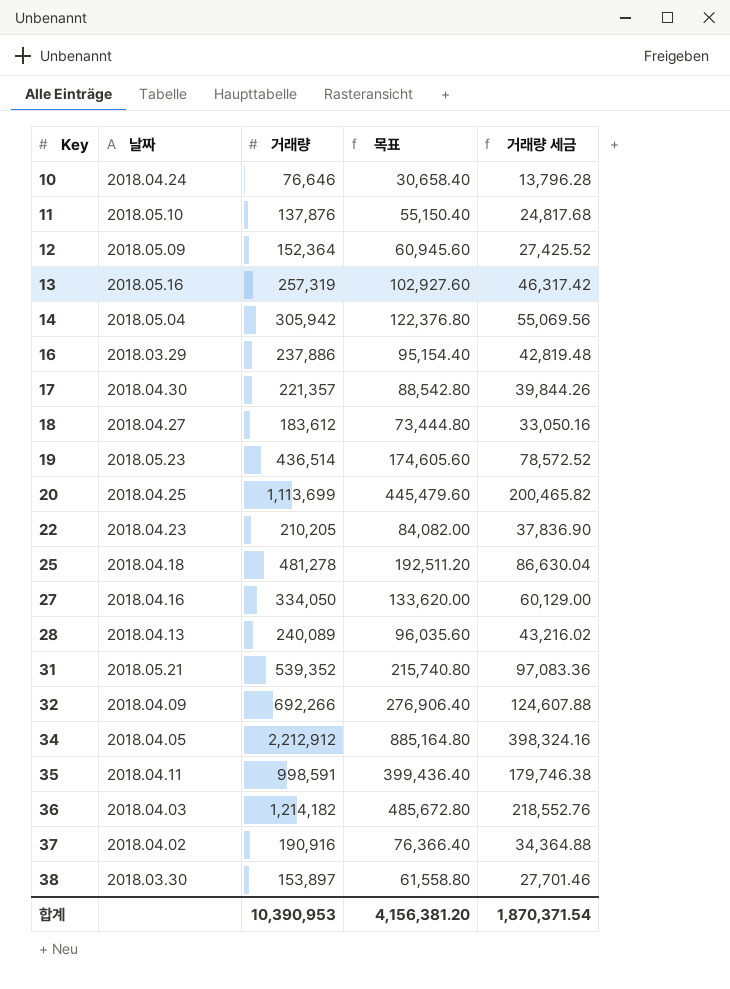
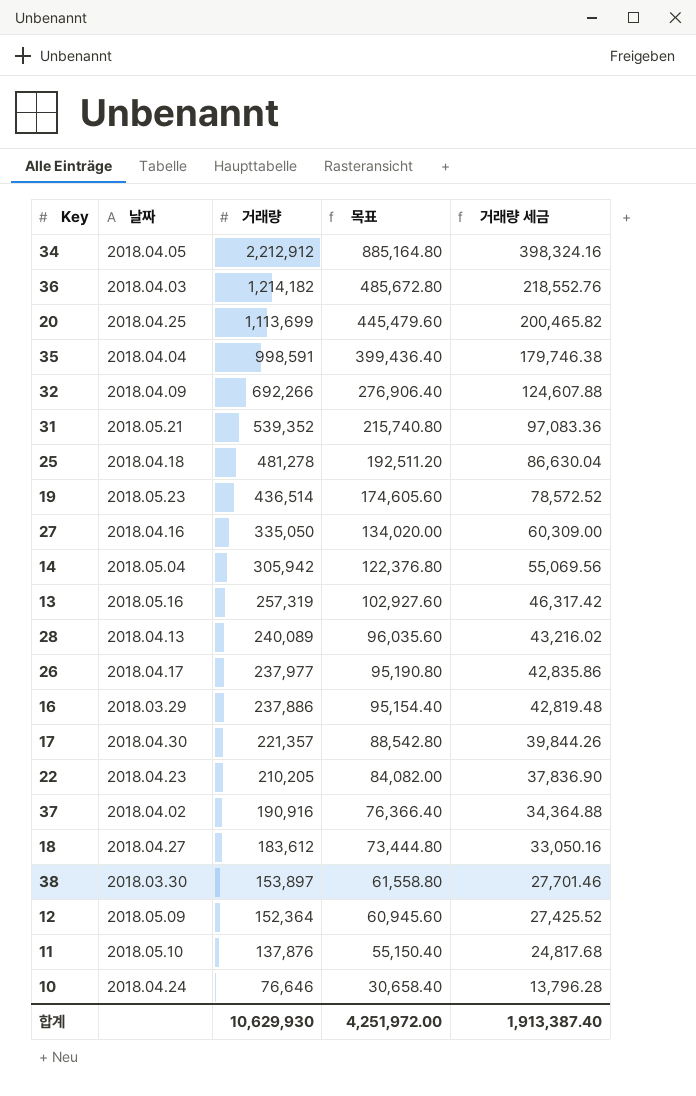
row order: Key ascending -> 거래량 descending
35 | 날짜: 2018.04.11 -> 2018.04.04
27 | 거래량: 334,050 -> 335,050
27 | 목표: 133,620.00 -> 134,020.00
27 | 거래량 세금: 60,129.00 -> 60,309.00
row 26: none -> 2018.04.17 | 237,977 | 95,190.80 | 42,835.86
합계 | 거래량: 10,390,953 -> 10,629,930
합계 | 목표: 4,156,381.20 -> 4,251,972.00
합계 | 거래량 세금: 1,870,371.54 -> 1,913,387.40

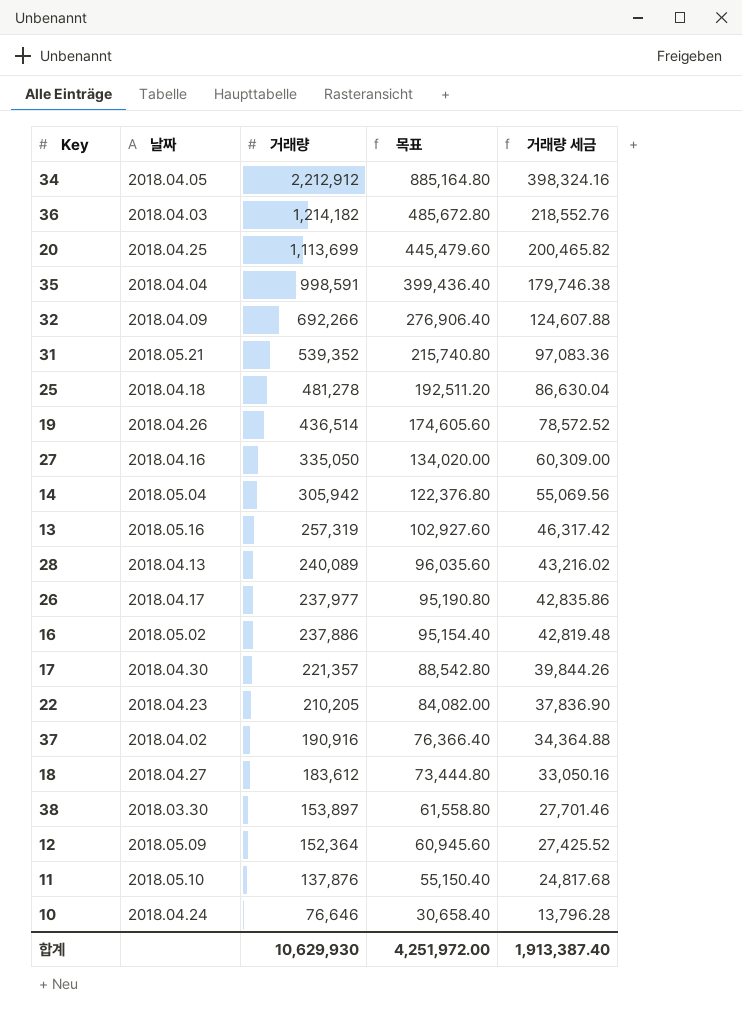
19 | 날짜: 2018.05.23 -> 2018.04.26
16 | 날짜: 2018.03.29 -> 2018.05.02

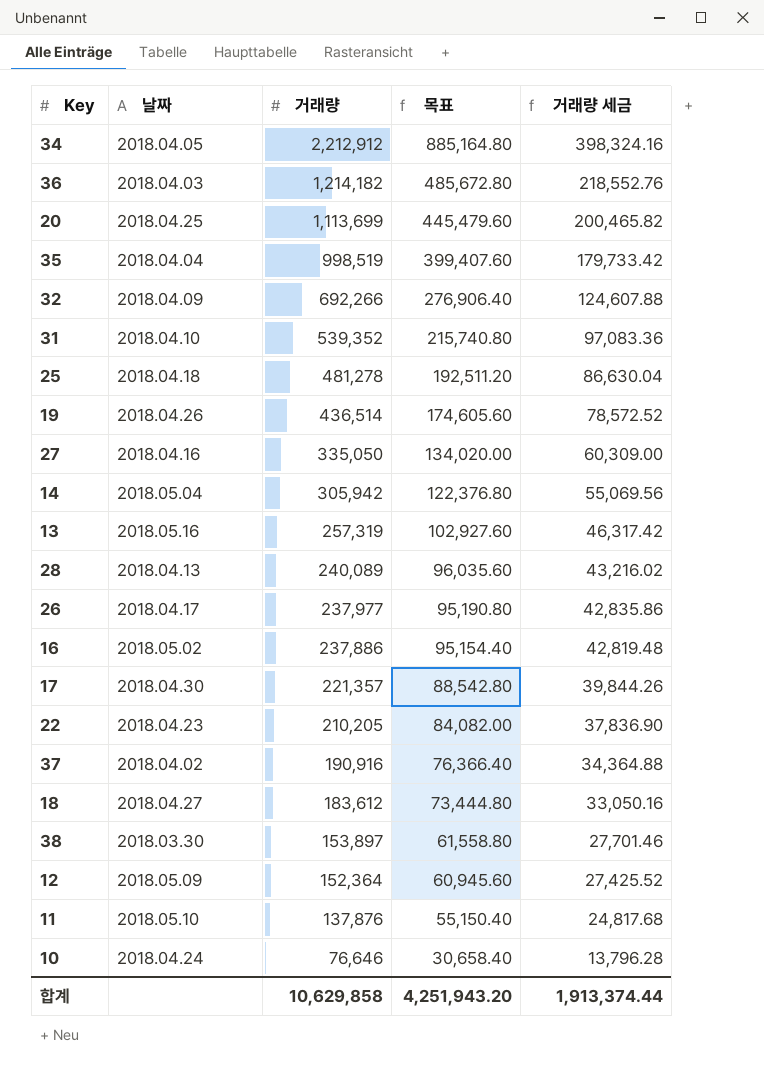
35 | 거래량: 998,591 -> 998,519
35 | 목표: 399,436.40 -> 399,407.60
35 | 거래량 세금: 179,746.38 -> 179,733.42
31 | 날짜: 2018.05.21 -> 2018.04.10
합계 | 거래량: 10,629,930 -> 10,629,858
합계 | 목표: 4,251,972.00 -> 4,251,943.20
합계 | 거래량 세금: 1,913,387.40 -> 1,913,374.44

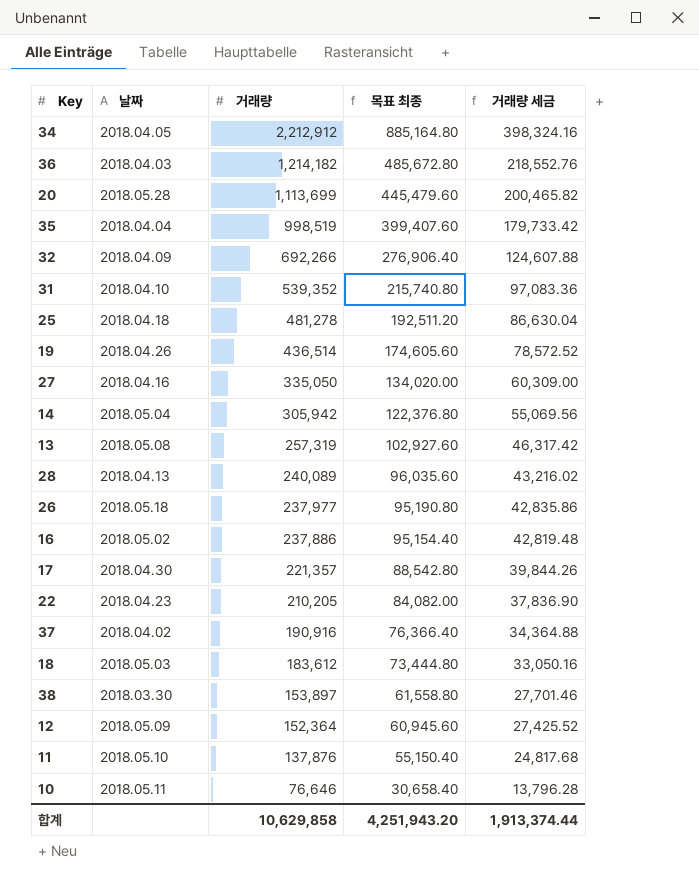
column name: 목표 -> 목표 최종
20 | 날짜: 2018.04.25 -> 2018.05.28
13 | 날짜: 2018.05.16 -> 2018.05.08
26 | 날짜: 2018.04.17 -> 2018.05.18
18 | 날짜: 2018.04.27 -> 2018.05.03
10 | 날짜: 2018.04.24 -> 2018.05.11

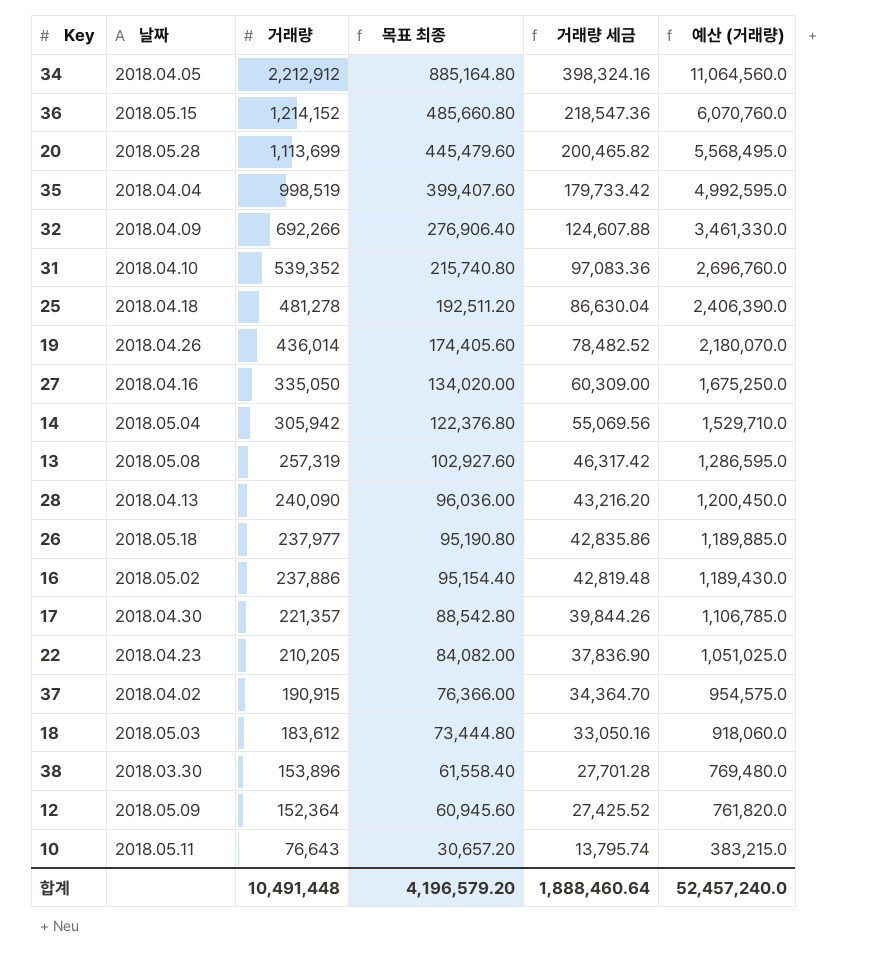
column 예산 (거래량) | formula: none -> [거래량] * 5
row 11: 2018.05.10 | 137,876 | 55,150.40 | 24,817.68 -> none
36 | 날짜: 2018.04.03 -> 2018.05.15
36 | 거래량: 1,214,182 -> 1,214,152
36 | 목표 최종: 485,672.80 -> 485,660.80
36 | 거래량 세금: 218,552.76 -> 218,547.36
19 | 거래량: 436,514 -> 436,014
19 | 목표 최종: 174,605.60 -> 174,405.60
19 | 거래량 세금: 78,572.52 -> 78,482.52
28 | 거래량: 240,089 -> 240,090
28 | 목표 최종: 96,035.60 -> 96,036.00
28 | 거래량 세금: 43,216.02 -> 43,216.20
37 | 거래량: 190,916 -> 190,915
37 | 목표 최종: 76,366.40 -> 76,366.00
37 | 거래량 세금: 34,364.88 -> 34,364.70
38 | 거래량: 153,897 -> 153,896
38 | 목표 최종: 61,558.80 -> 61,558.40
38 | 거래량 세금: 27,701.46 -> 27,701.28
10 | 거래량: 76,646 -> 76,643
10 | 목표 최종: 30,658.40 -> 30,657.20
10 | 거래량 세금: 13,796.28 -> 13,795.74
합계 | 거래량: 10,629,858 -> 10,491,448
합계 | 목표 최종: 4,251,943.20 -> 4,196,579.20
합계 | 거래량 세금: 1,913,374.44 -> 1,888,460.64

